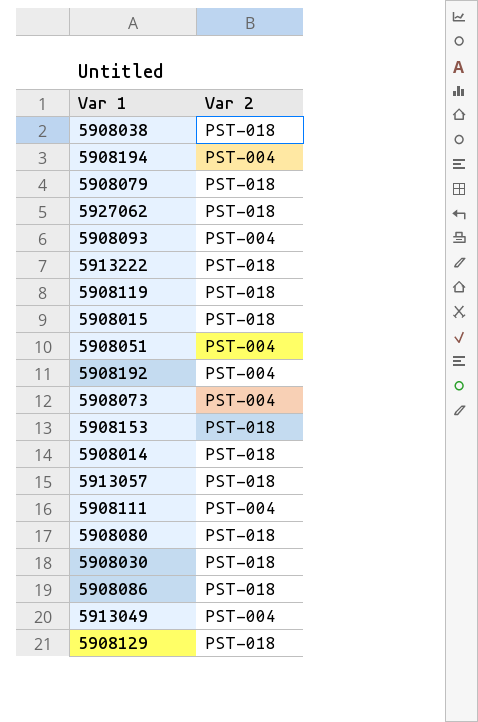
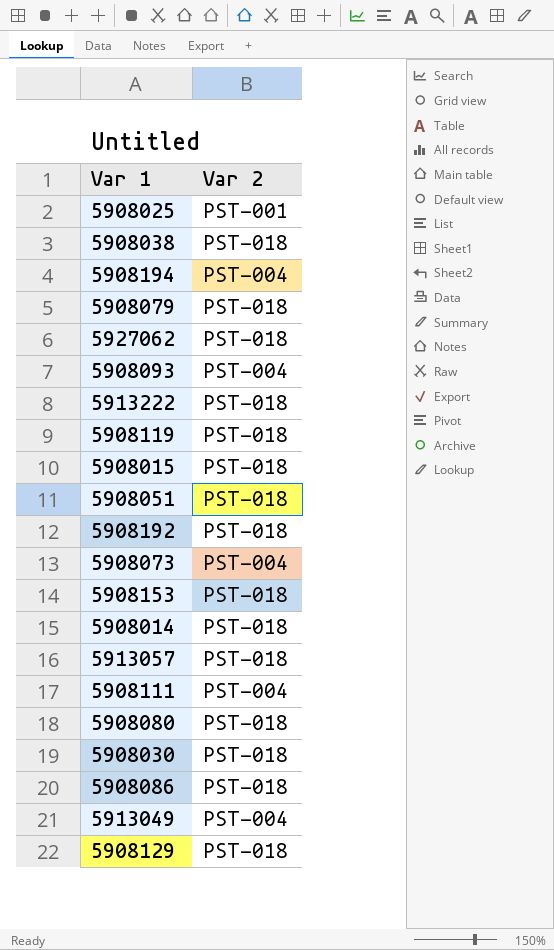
row 5908025: none -> PST-001
5908051 | Var 2: PST-004 -> PST-018
5908192 | Var 2: PST-004 -> PST-018

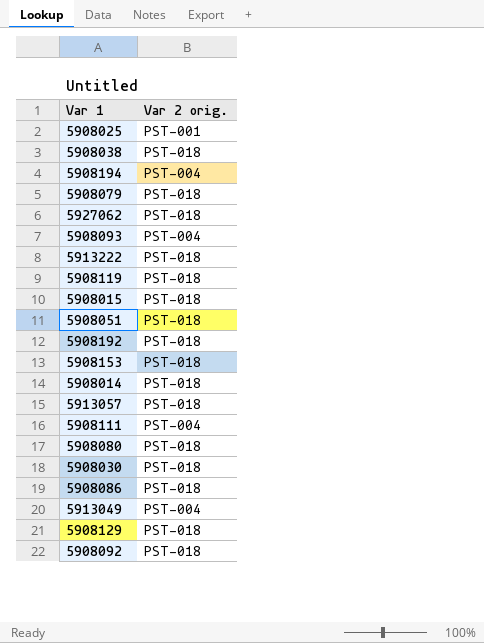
column name: Var 2 -> Var 2 orig.
row 5908073: PST-004 -> none
row 5908092: none -> PST-018

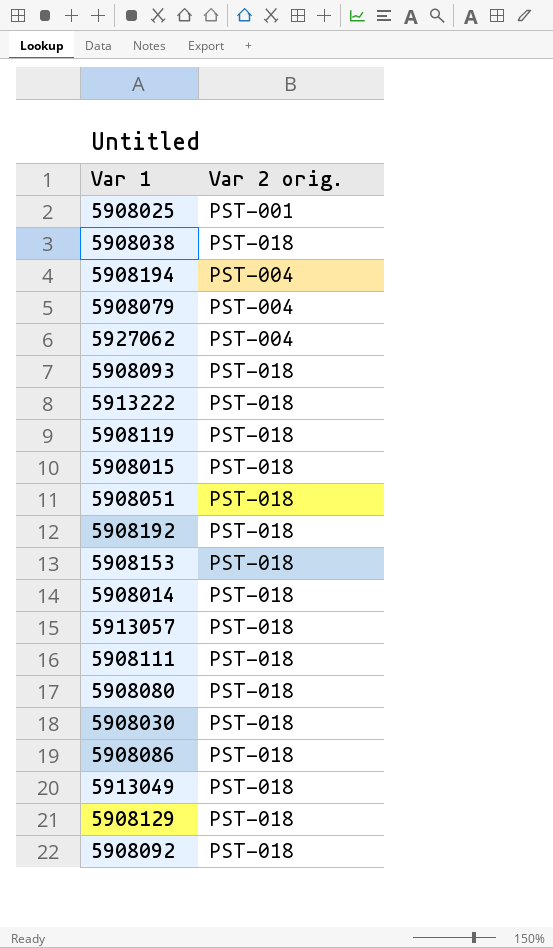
5908079 | Var 2 orig.: PST-018 -> PST-004
5927062 | Var 2 orig.: PST-018 -> PST-004
5908093 | Var 2 orig.: PST-004 -> PST-018
5908111 | Var 2 orig.: PST-004 -> PST-018
5913049 | Var 2 orig.: PST-004 -> PST-018

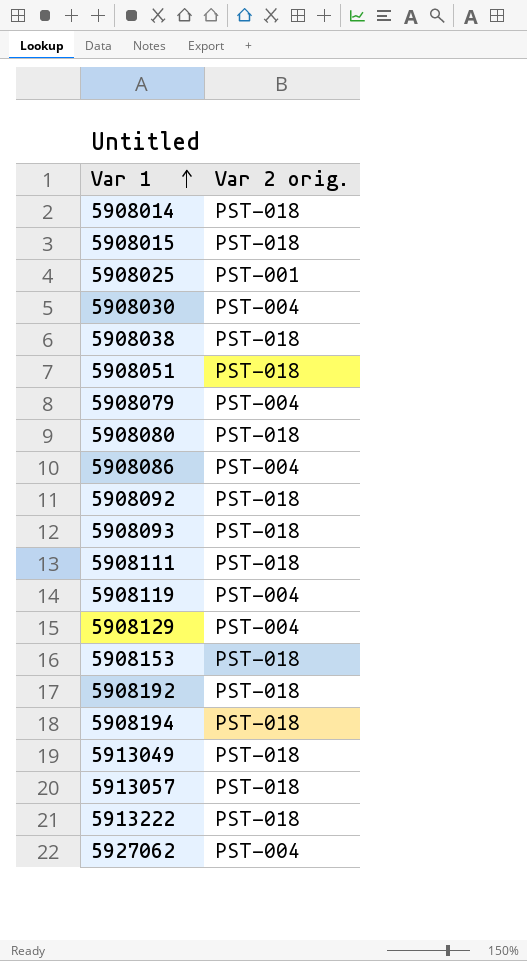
row order: none -> Var 1 ascending
5908030 | Var 2 orig.: PST-018 -> PST-004
5908086 | Var 2 orig.: PST-018 -> PST-004
5908119 | Var 2 orig.: PST-018 -> PST-004
5908129 | Var 2 orig.: PST-018 -> PST-004
5908194 | Var 2 orig.: PST-004 -> PST-018

